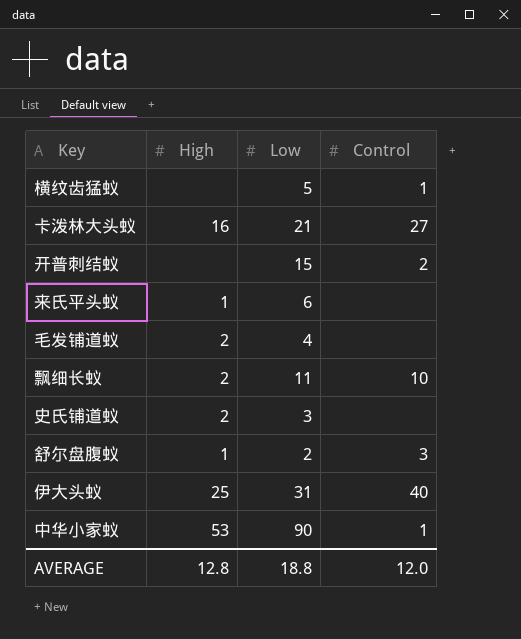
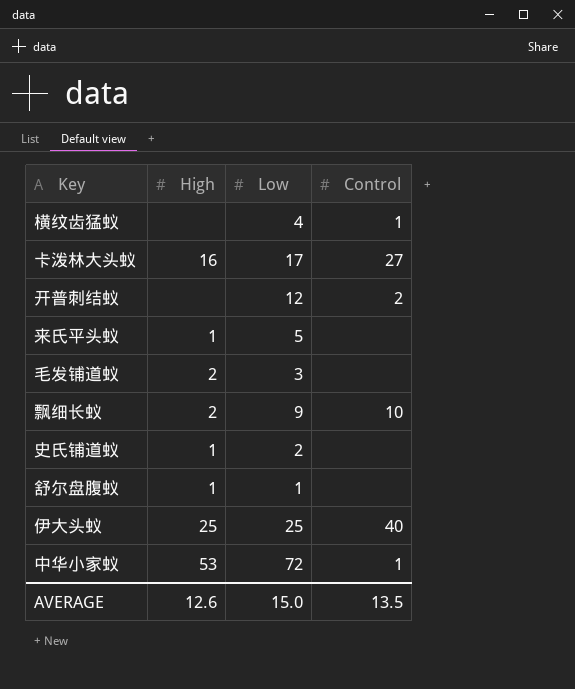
横纹齿猛蚁 | Low: 5 -> 4
卡泼林大头蚁 | Low: 21 -> 17
开普刺结蚁 | Low: 15 -> 12
来氏平头蚁 | Low: 6 -> 5
毛发铺道蚁 | Low: 4 -> 3
飘细长蚁 | Low: 11 -> 9
史氏铺道蚁 | High: 2 -> 1
史氏铺道蚁 | Low: 3 -> 2
舒尔盘腹蚁 | Low: 2 -> 1
舒尔盘腹蚁 | Control: 3 -> none
伊大头蚁 | Low: 31 -> 25
中华小家蚁 | Low: 90 -> 72
AVERAGE | High: 12.8 -> 12.6
AVERAGE | Low: 18.8 -> 15.0
AVERAGE | Control: 12.0 -> 13.5

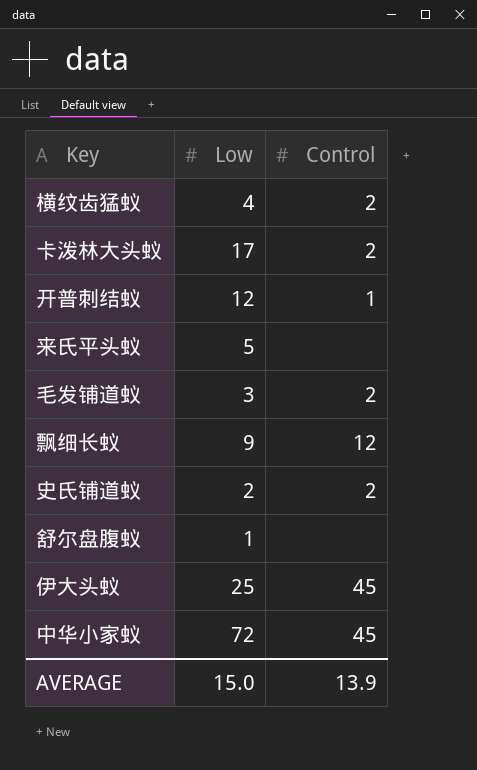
column High | position: 2 -> none
横纹齿猛蚁 | Control: 1 -> 2
卡泼林大头蚁 | Control: 27 -> 2
开普刺结蚁 | Control: 2 -> 1
毛发铺道蚁 | Control: none -> 2
飘细长蚁 | Control: 10 -> 12
史氏铺道蚁 | Control: none -> 2
伊大头蚁 | Control: 40 -> 45
中华小家蚁 | Control: 1 -> 45
AVERAGE | Control: 13.5 -> 13.9

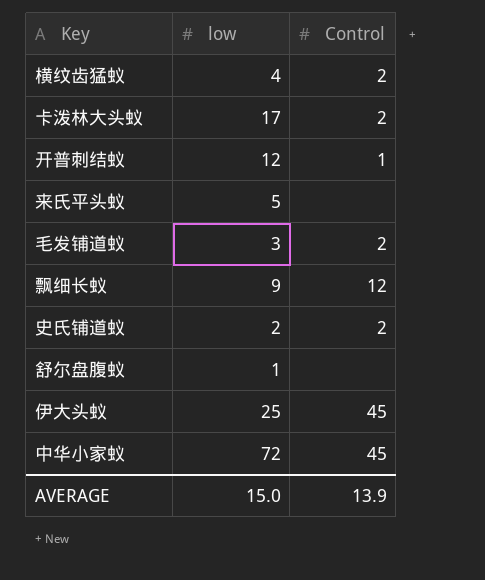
column name: Low -> low

